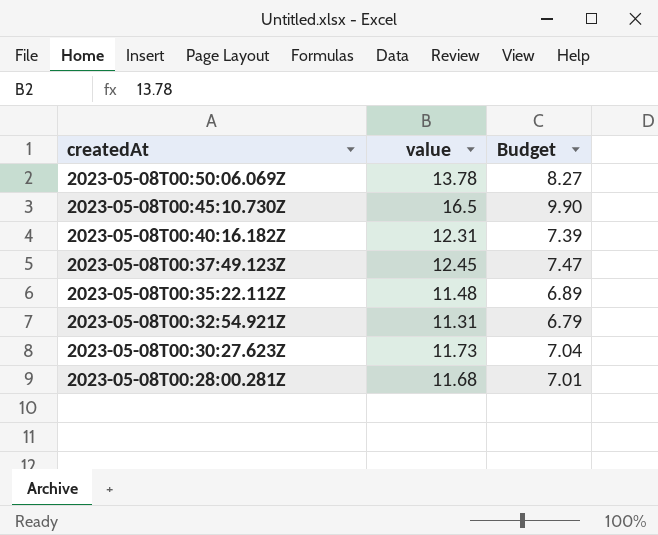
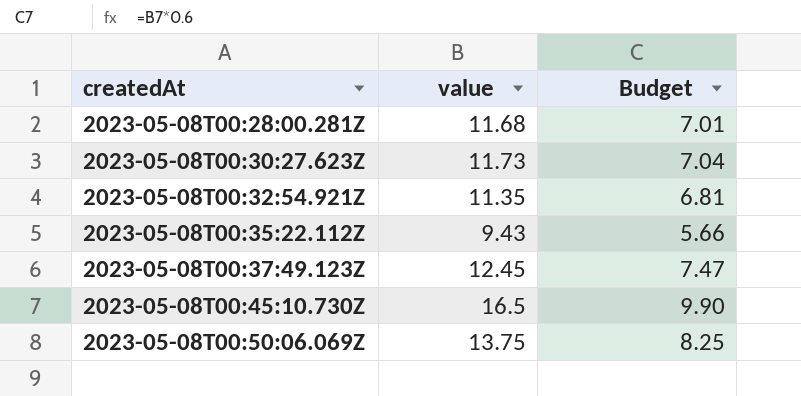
row order: createdAt descending -> createdAt ascending
row 2023-05-08T00:40:16.182Z: 12.31 | 7.39 -> none
2023-05-08T00:32:54.921Z | value: 11.31 -> 11.35
2023-05-08T00:32:54.921Z | Budget: 6.79 -> 6.81
2023-05-08T00:35:22.112Z | value: 11.48 -> 9.43
2023-05-08T00:35:22.112Z | Budget: 6.89 -> 5.66
2023-05-08T00:50:06.069Z | value: 13.78 -> 13.75
2023-05-08T00:50:06.069Z | Budget: 8.27 -> 8.25

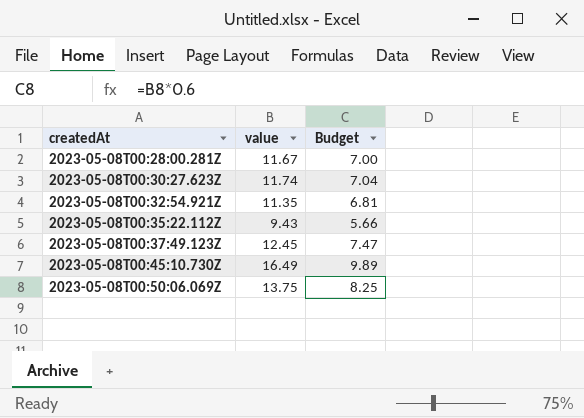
2023-05-08T00:28:00.281Z | value: 11.68 -> 11.67
2023-05-08T00:28:00.281Z | Budget: 7.01 -> 7.00
2023-05-08T00:30:27.623Z | value: 11.73 -> 11.74
2023-05-08T00:45:10.730Z | value: 16.5 -> 16.49
2023-05-08T00:45:10.730Z | Budget: 9.90 -> 9.89

